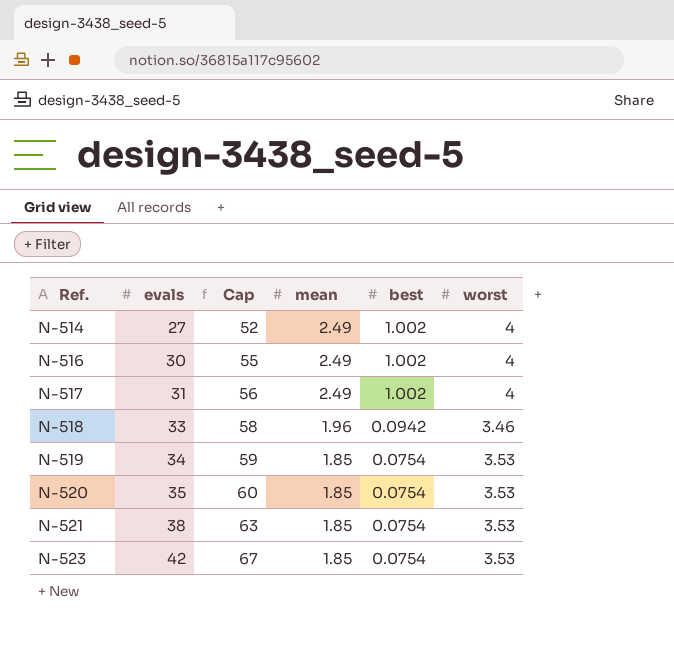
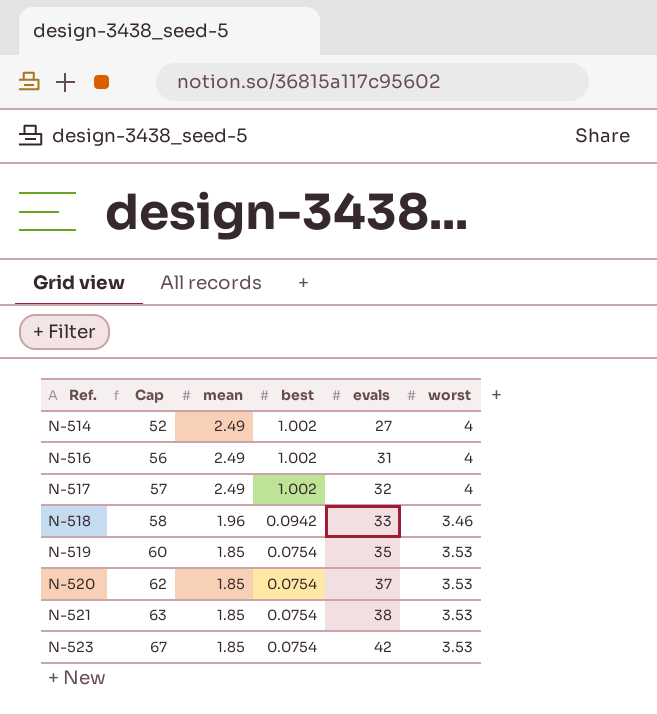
column evals | position: 2 -> 5
N-516 | Cap: 55 -> 56
N-516 | evals: 30 -> 31
N-517 | Cap: 56 -> 57
N-517 | evals: 31 -> 32
N-519 | Cap: 59 -> 60
N-519 | evals: 34 -> 35
N-520 | Cap: 60 -> 62
N-520 | evals: 35 -> 37

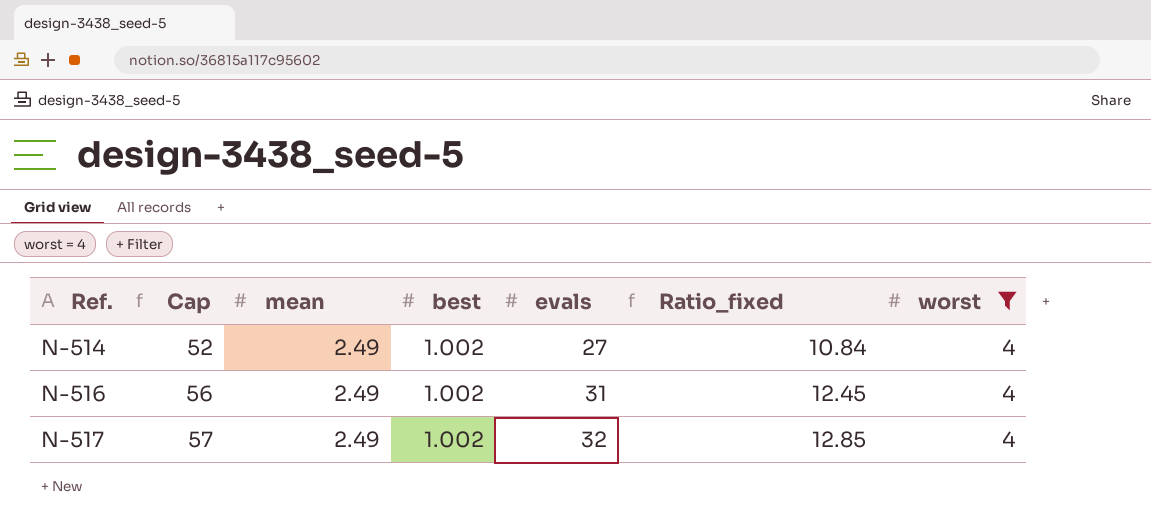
filter: none -> worst = 4
column Ratio_fixed | formula: none -> [evals] / [mean]

